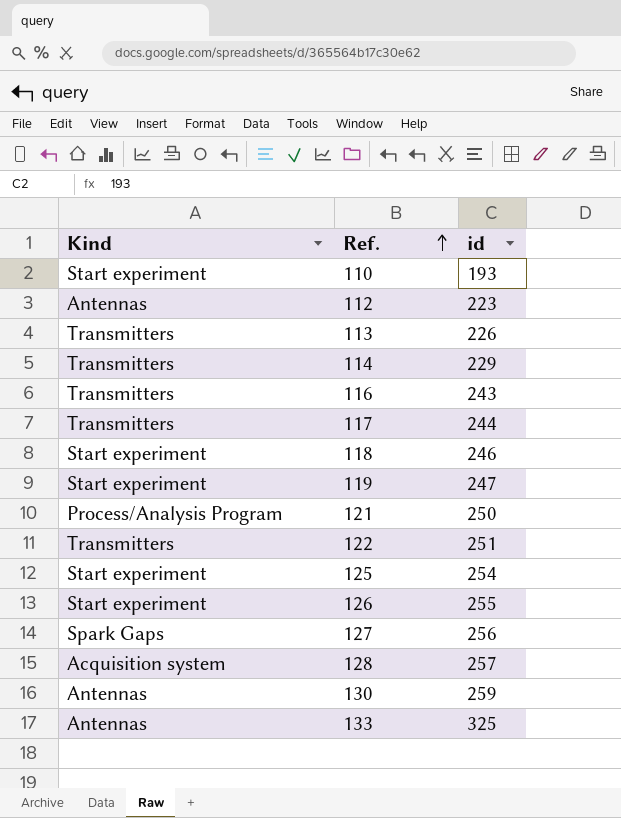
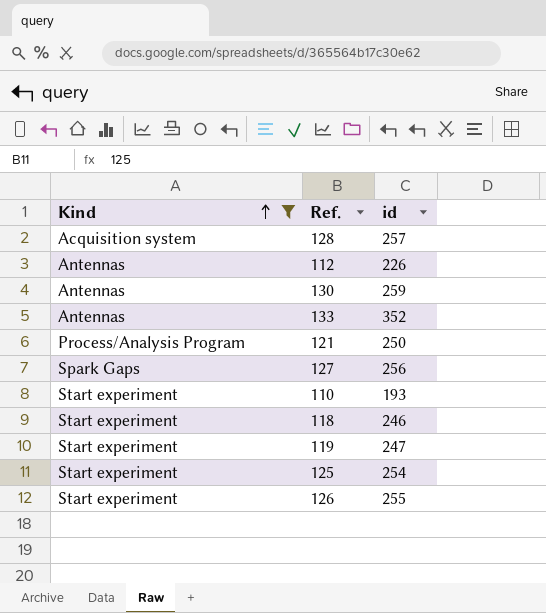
filter: none -> Kind != Transmitters
row order: Ref. ascending -> Kind ascending
112 | id: 223 -> 226
133 | id: 325 -> 352

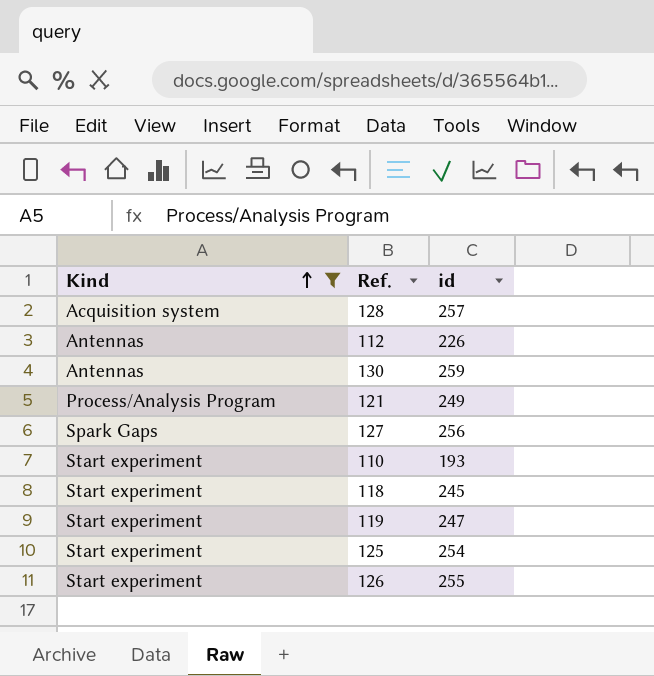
row 133: Antennas | 352 -> none
121 | id: 250 -> 249
118 | id: 246 -> 245

